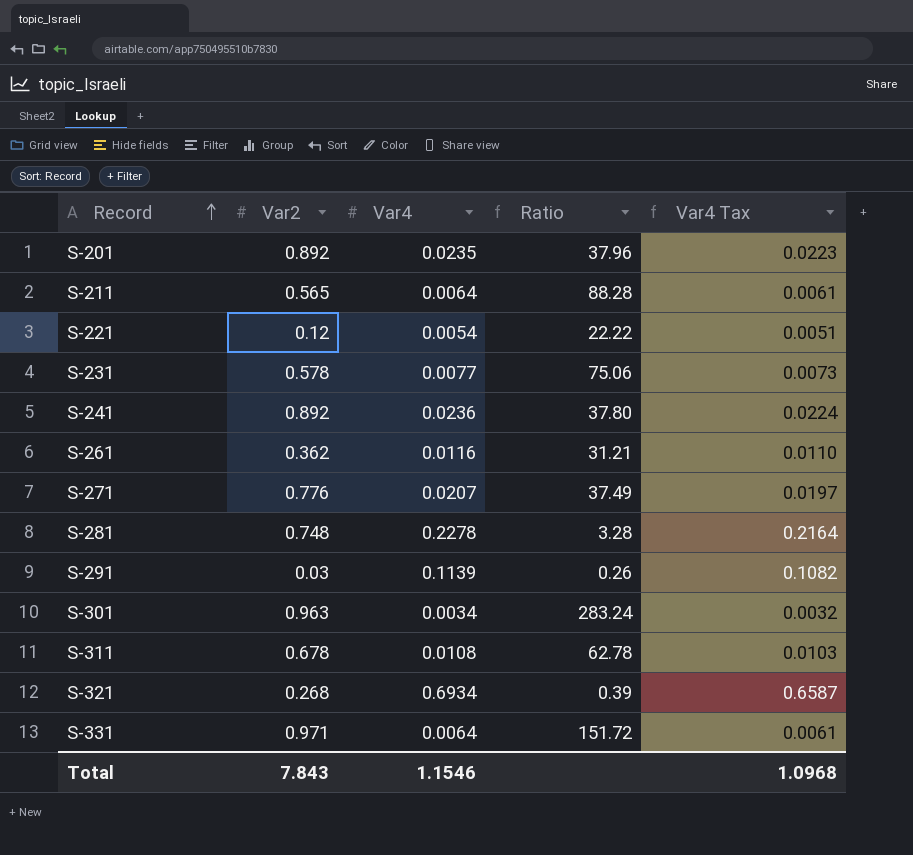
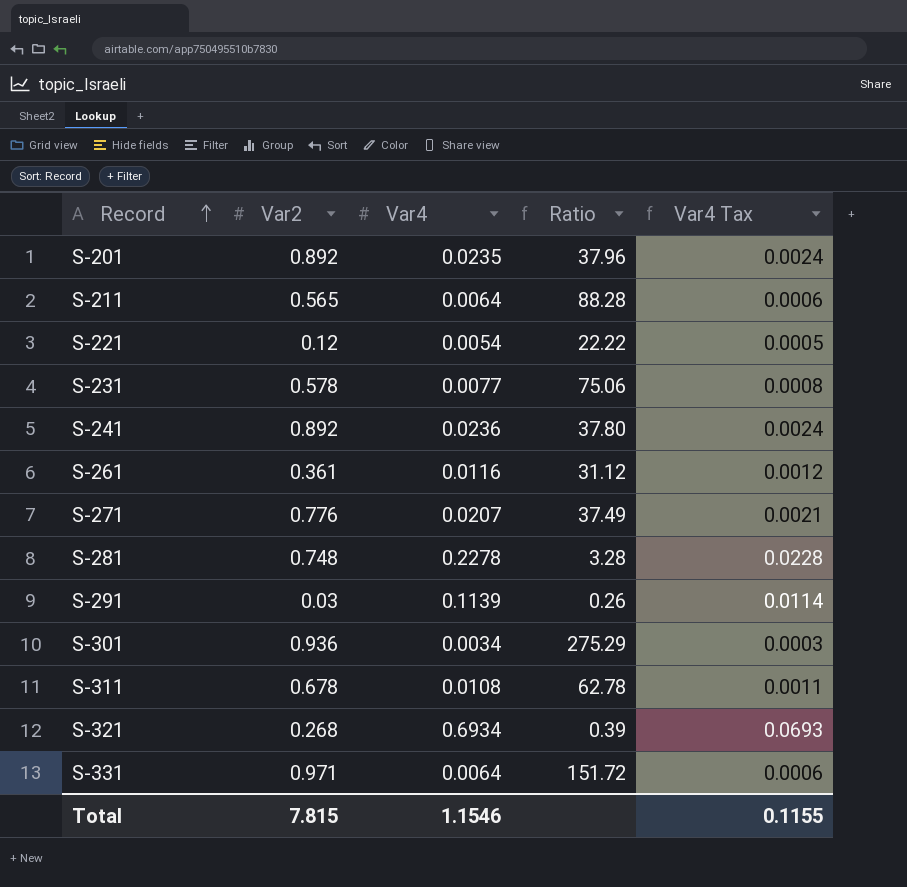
column Var4 Tax | formula: [Var4] * 0.95 -> [Var4] * 0.1
S-261 | Var2: 0.362 -> 0.361
S-261 | Ratio: 31.21 -> 31.12
S-301 | Var2: 0.963 -> 0.936
S-301 | Ratio: 283.24 -> 275.29
Total | Var2: 7.843 -> 7.815
Total | Var4 Tax: 1.0968 -> 0.1155

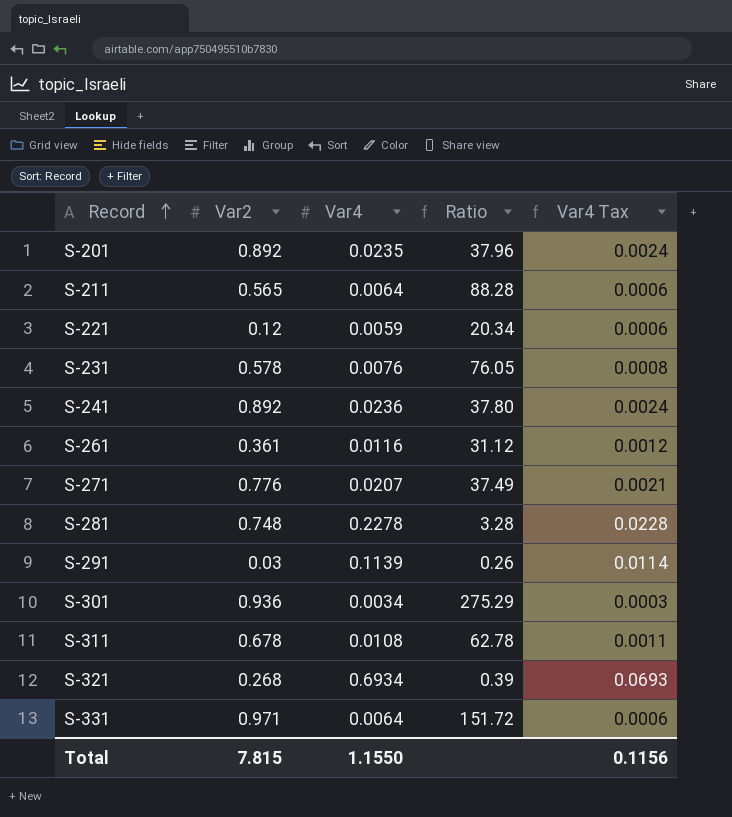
S-221 | Var4: 0.0054 -> 0.0059
S-221 | Ratio: 22.22 -> 20.34
S-221 | Var4 Tax: 0.0005 -> 0.0006
S-231 | Var4: 0.0077 -> 0.0076
S-231 | Ratio: 75.06 -> 76.05
Total | Var4: 1.1546 -> 1.1550
Total | Var4 Tax: 0.1155 -> 0.1156

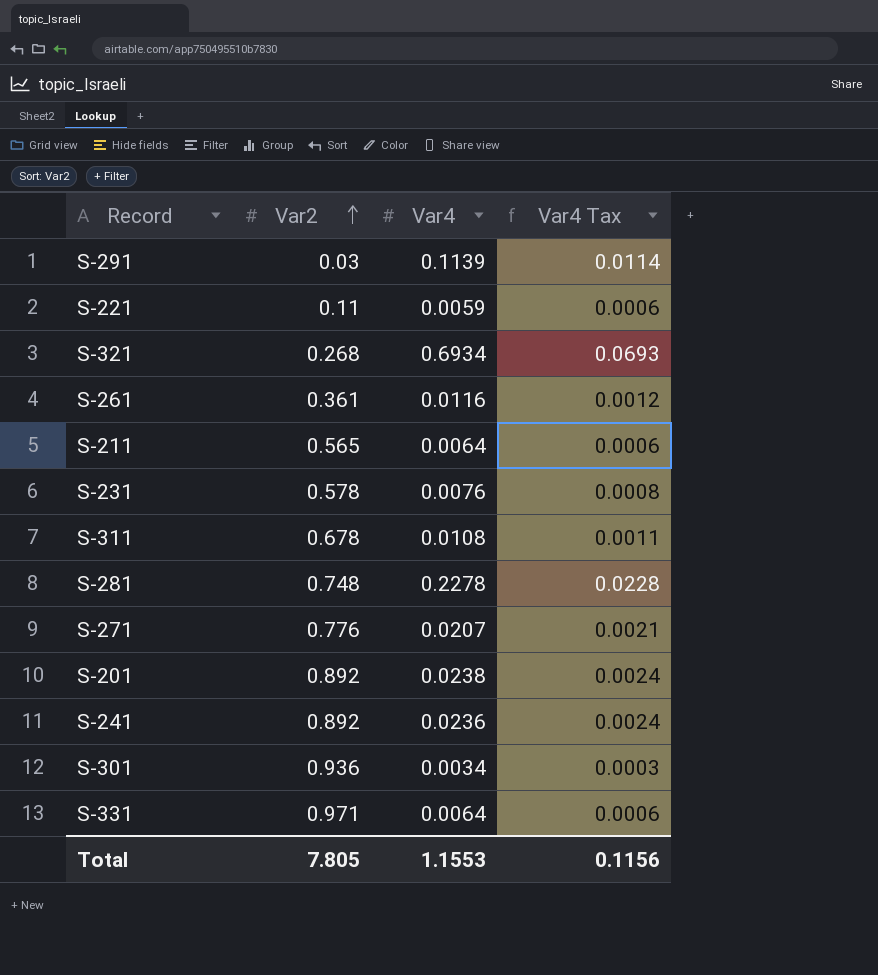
row order: Record ascending -> Var2 ascending
column Ratio | formula: [Var2] / [Var4] -> none
S-221 | Var2: 0.12 -> 0.11
S-201 | Var4: 0.0235 -> 0.0238
Total | Var2: 7.815 -> 7.805
Total | Var4: 1.1550 -> 1.1553

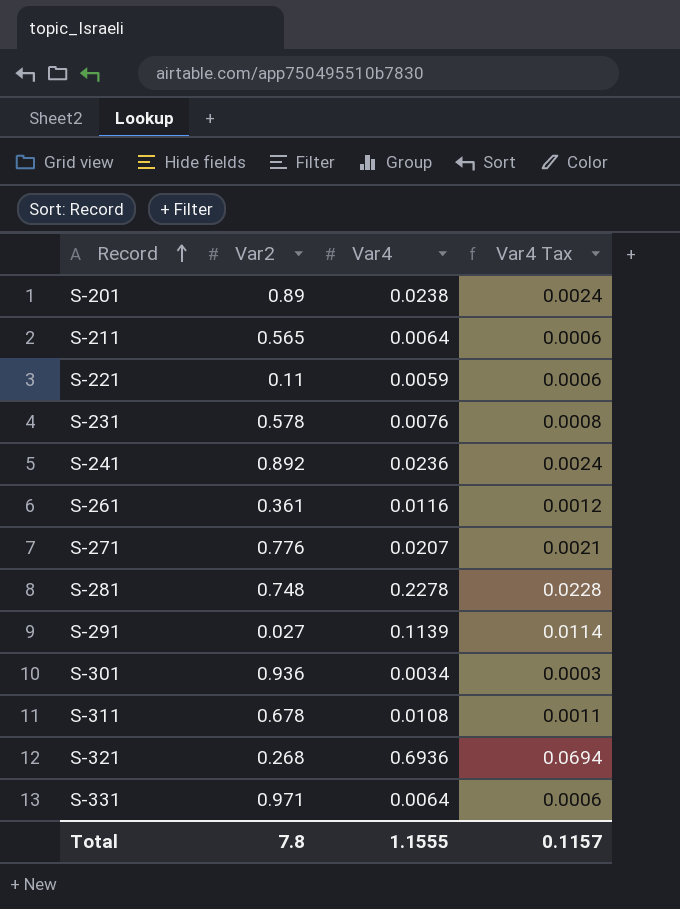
row order: Var2 ascending -> Record ascending
S-201 | Var2: 0.892 -> 0.89
S-291 | Var2: 0.03 -> 0.027
S-321 | Var4: 0.6934 -> 0.6936
S-321 | Var4 Tax: 0.0693 -> 0.0694
Total | Var2: 7.805 -> 7.8
Total | Var4: 1.1553 -> 1.1555
Total | Var4 Tax: 0.1156 -> 0.1157

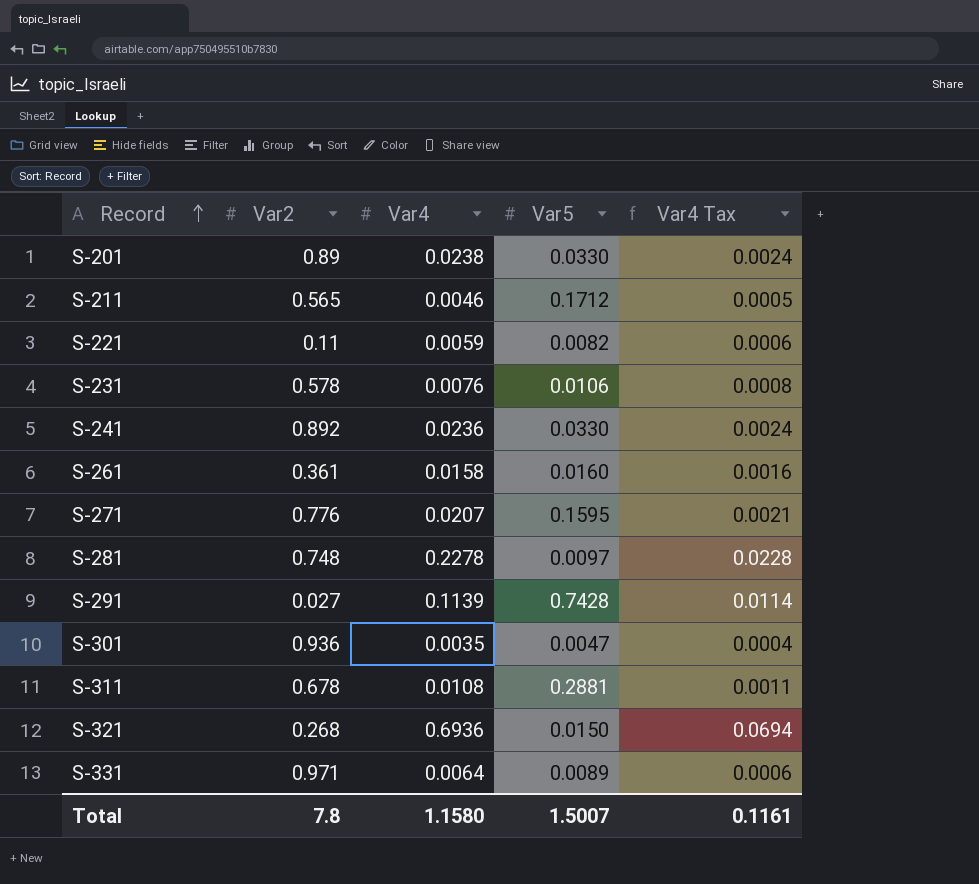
column Var5 | position: none -> 4
S-211 | Var4: 0.0064 -> 0.0046
S-211 | Var4 Tax: 0.0006 -> 0.0005
S-261 | Var4: 0.0116 -> 0.0158
S-261 | Var4 Tax: 0.0012 -> 0.0016
S-301 | Var4: 0.0034 -> 0.0035
S-301 | Var4 Tax: 0.0003 -> 0.0004
Total | Var4: 1.1555 -> 1.1580
Total | Var4 Tax: 0.1157 -> 0.1161

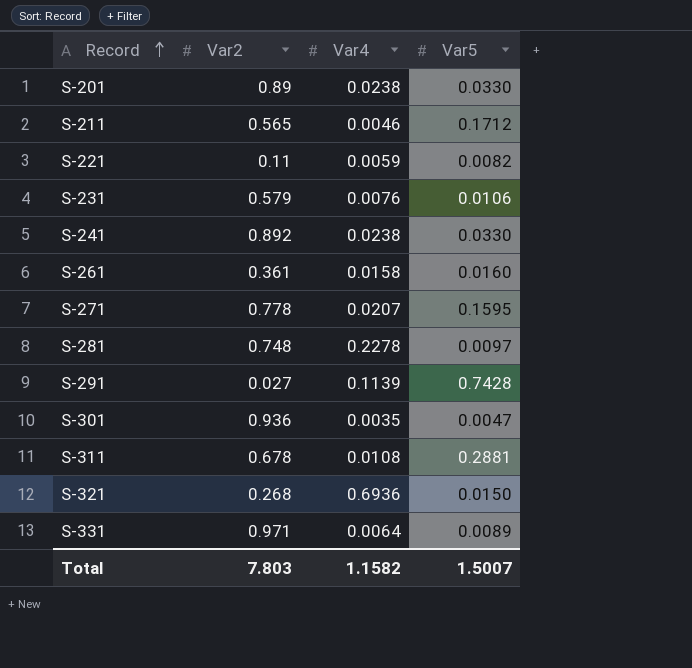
column Var4 Tax | formula: [Var4] * 0.1 -> none
S-231 | Var2: 0.578 -> 0.579
S-241 | Var4: 0.0236 -> 0.0238
S-271 | Var2: 0.776 -> 0.778
Total | Var2: 7.8 -> 7.803
Total | Var4: 1.1580 -> 1.1582

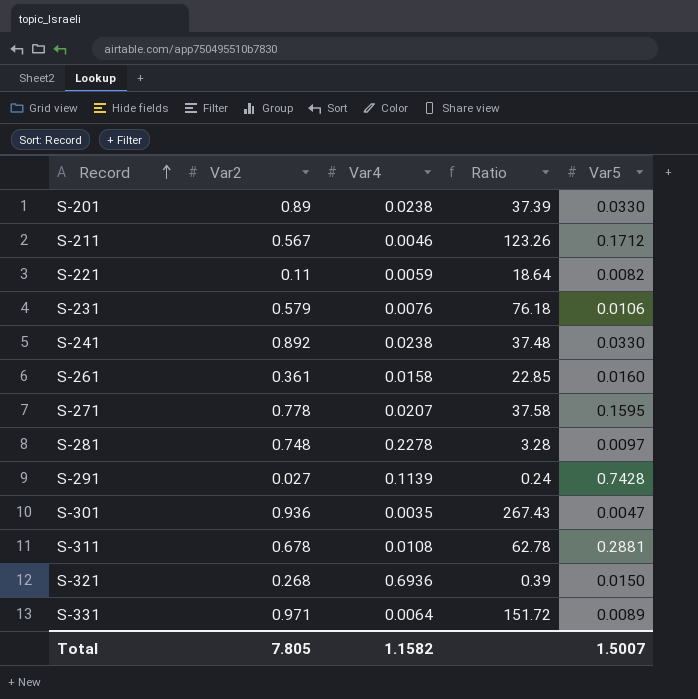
column Ratio | formula: none -> [Var2] / [Var4]
S-211 | Var2: 0.565 -> 0.567
Total | Var2: 7.803 -> 7.805

